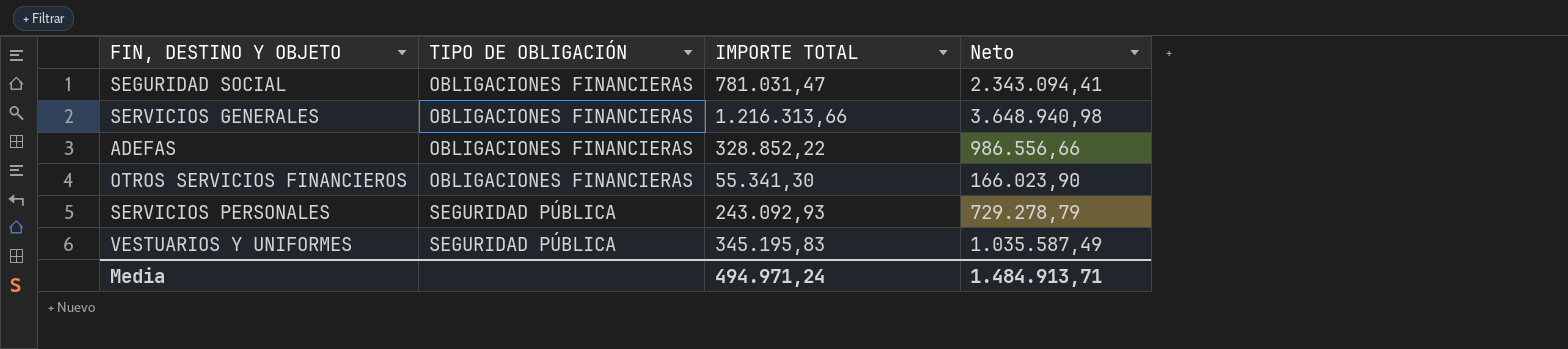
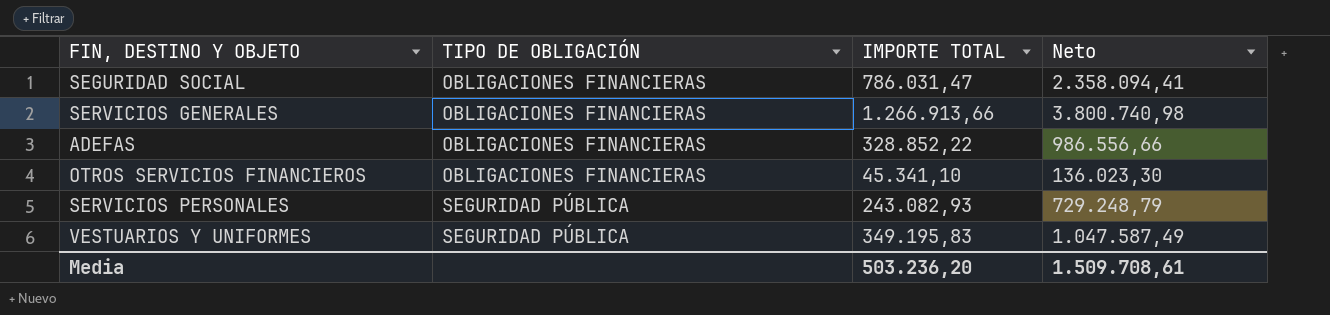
SEGURIDAD SOCIAL | IMPORTE TOTAL: 781.031,47 -> 786.031,47
SEGURIDAD SOCIAL | Neto: 2.343.094,41 -> 2.358.094,41
SERVICIOS GENERALES | IMPORTE TOTAL: 1.216.313,66 -> 1.266.913,66
SERVICIOS GENERALES | Neto: 3.648.940,98 -> 3.800.740,98
OTROS SERVICIOS FINANCIEROS | IMPORTE TOTAL: 55.341,30 -> 45.341,10
OTROS SERVICIOS FINANCIEROS | Neto: 166.023,90 -> 136.023,30
SERVICIOS PERSONALES | IMPORTE TOTAL: 243.092,93 -> 243.082,93
SERVICIOS PERSONALES | Neto: 729.278,79 -> 729.248,79
VESTUARIOS Y UNIFORMES | IMPORTE TOTAL: 345.195,83 -> 349.195,83
VESTUARIOS Y UNIFORMES | Neto: 1.035.587,49 -> 1.047.587,49
Media | IMPORTE TOTAL: 494.971,24 -> 503.236,20
Media | Neto: 1.484.913,71 -> 1.509.708,61

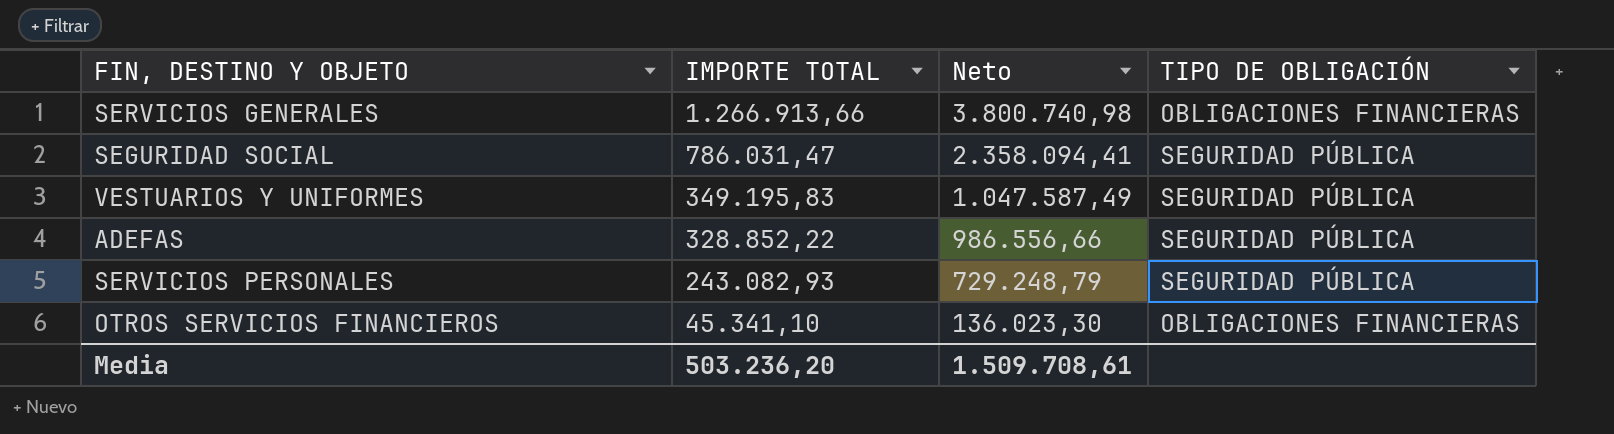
row order: TIPO DE OBLIGACIÓN ascending -> IMPORTE TOTAL descending
column TIPO DE OBLIGACIÓN | position: 2 -> 4
SEGURIDAD SOCIAL | TIPO DE OBLIGACIÓN: OBLIGACIONES FINANCIERAS -> SEGURIDAD PÚBLICA
ADEFAS | TIPO DE OBLIGACIÓN: OBLIGACIONES FINANCIERAS -> SEGURIDAD PÚBLICA

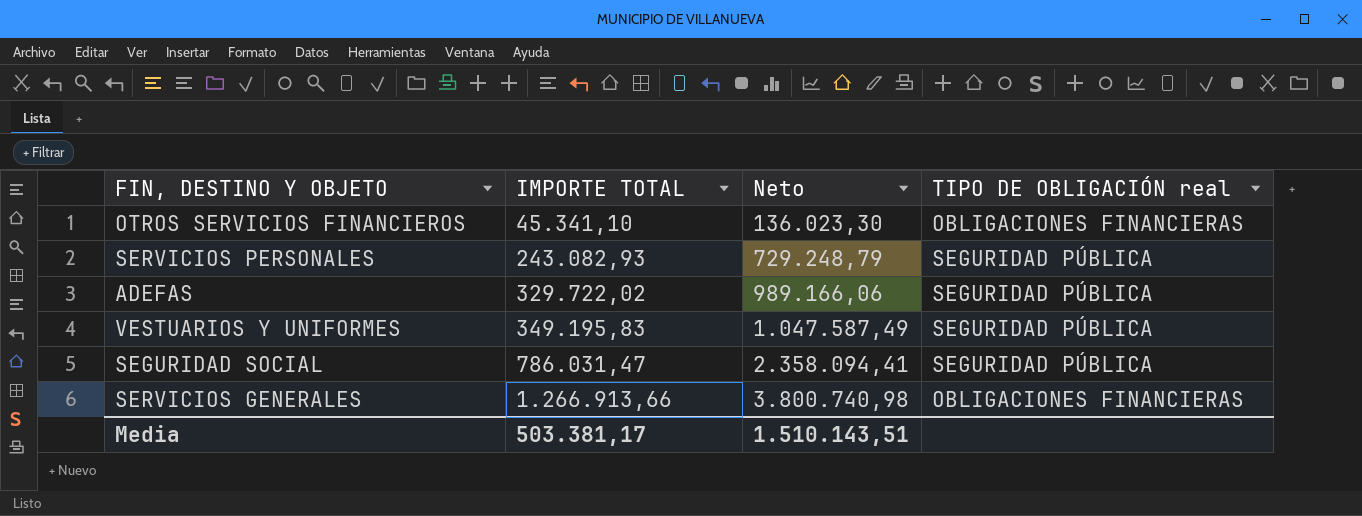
row order: IMPORTE TOTAL descending -> IMPORTE TOTAL ascending
column name: TIPO DE OBLIGACIÓN -> TIPO DE OBLIGACIÓN real
ADEFAS | IMPORTE TOTAL: 328.852,22 -> 329.722,02
ADEFAS | Neto: 986.556,66 -> 989.166,06
Media | IMPORTE TOTAL: 503.236,20 -> 503.381,17
Media | Neto: 1.509.708,61 -> 1.510.143,51

